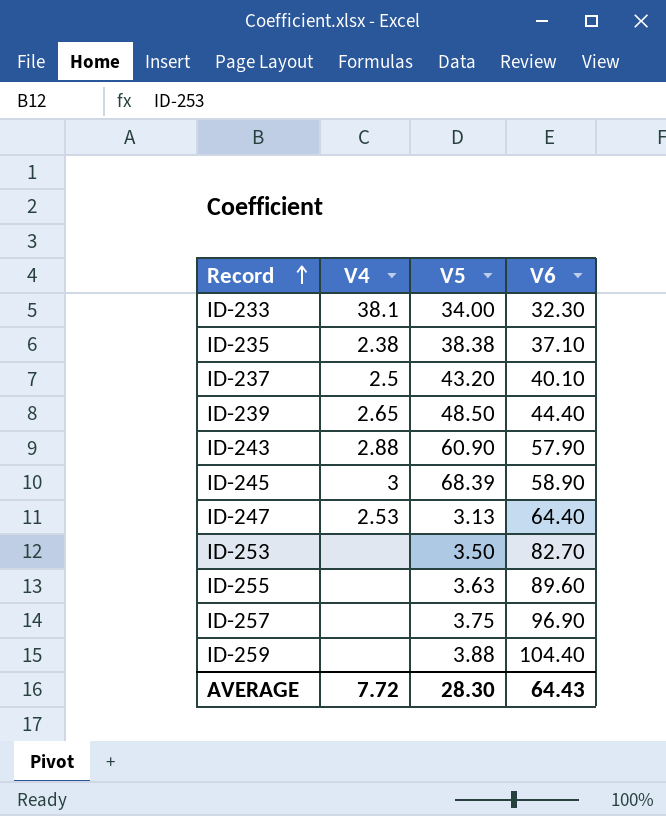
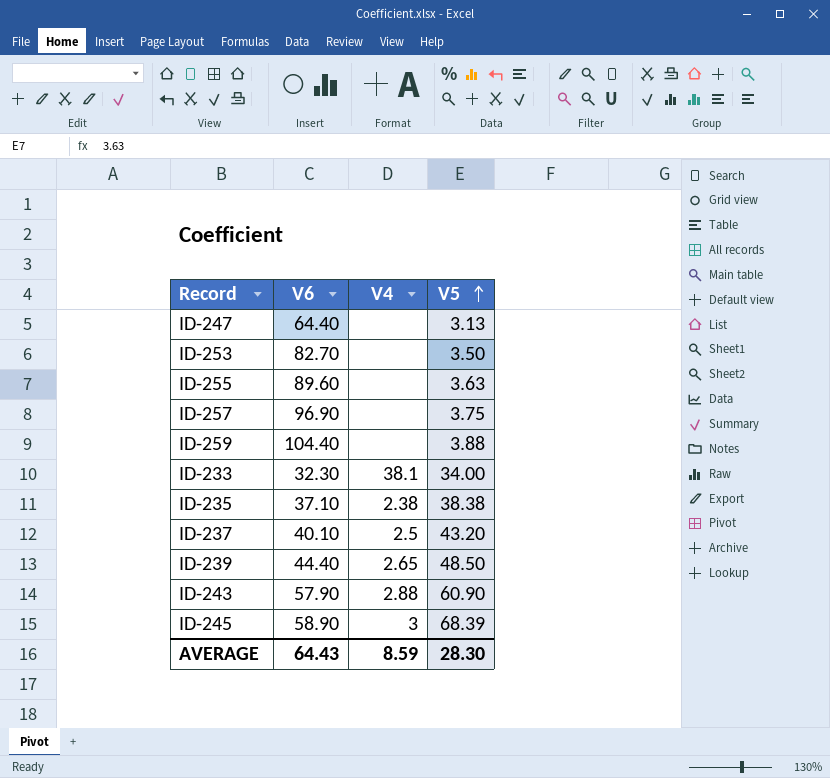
row order: Record ascending -> V5 ascending
column V6 | position: 4 -> 2
ID-247 | V4: 2.53 -> none
AVERAGE | V4: 7.72 -> 8.59

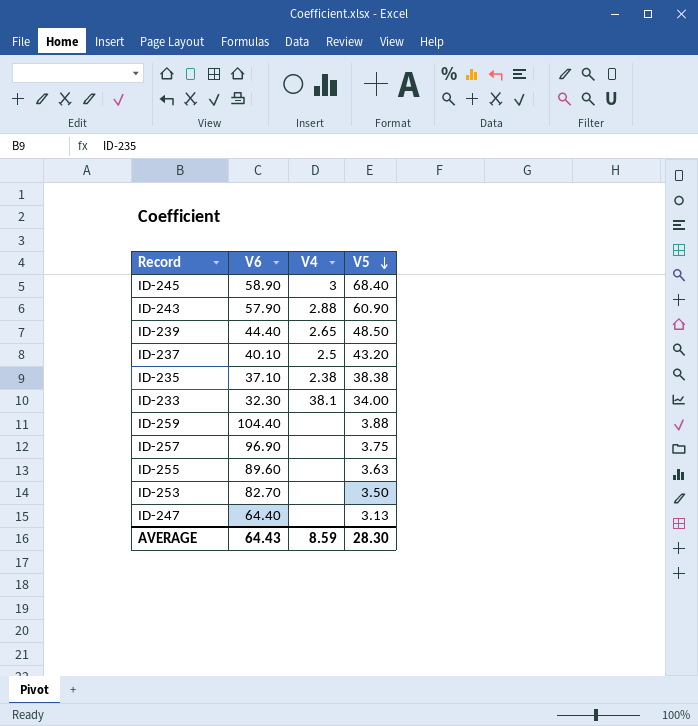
row order: V5 ascending -> V5 descending
ID-245 | V5: 68.39 -> 68.40

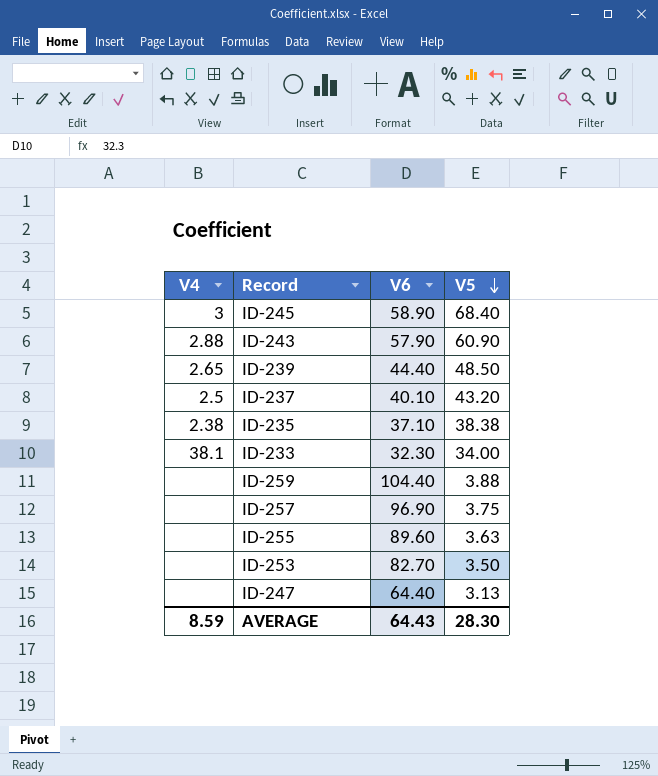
column V4 | position: 3 -> 1

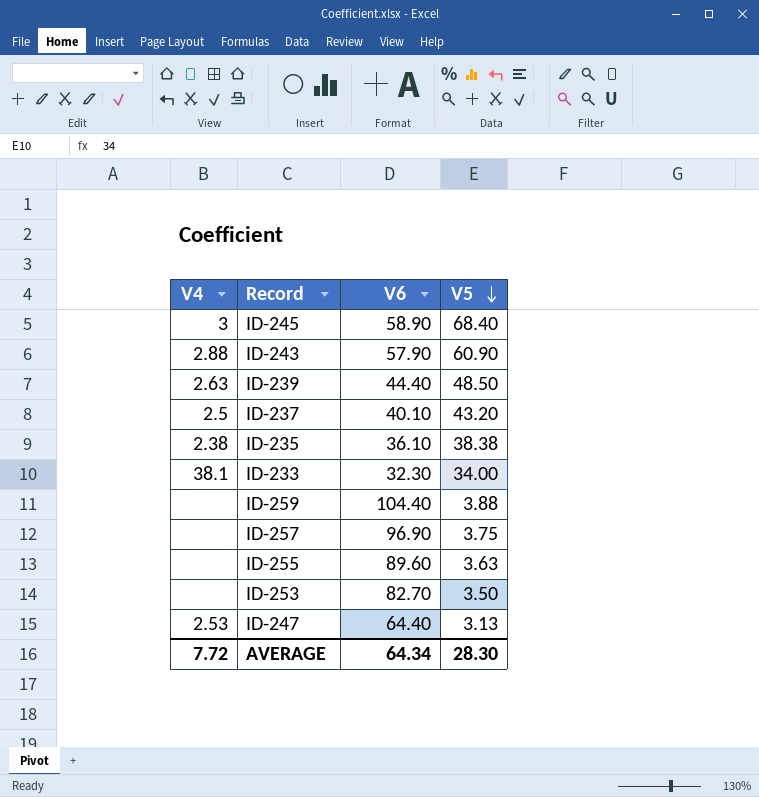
ID-239 | V4: 2.65 -> 2.63
ID-235 | V6: 37.10 -> 36.10
ID-247 | V4: none -> 2.53
AVERAGE | V4: 8.59 -> 7.72
AVERAGE | V6: 64.43 -> 64.34

